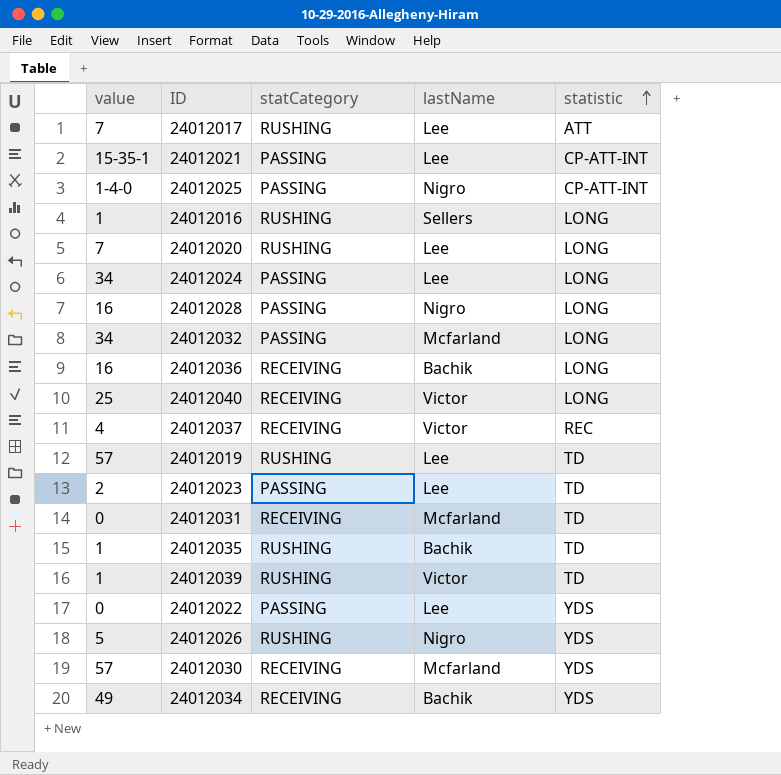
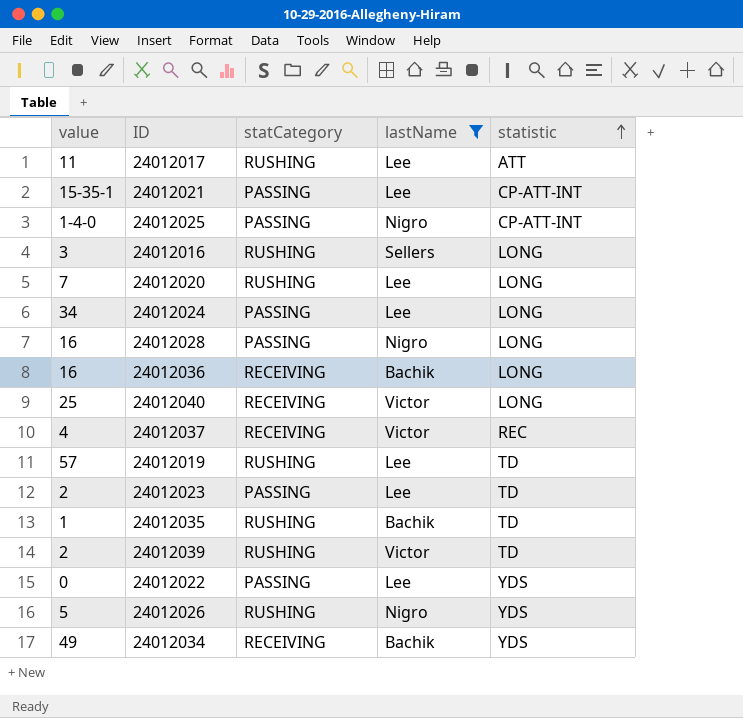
filter: none -> lastName != Mcfarland
24012017 | value: 7 -> 11
24012016 | value: 1 -> 3
24012039 | value: 1 -> 2

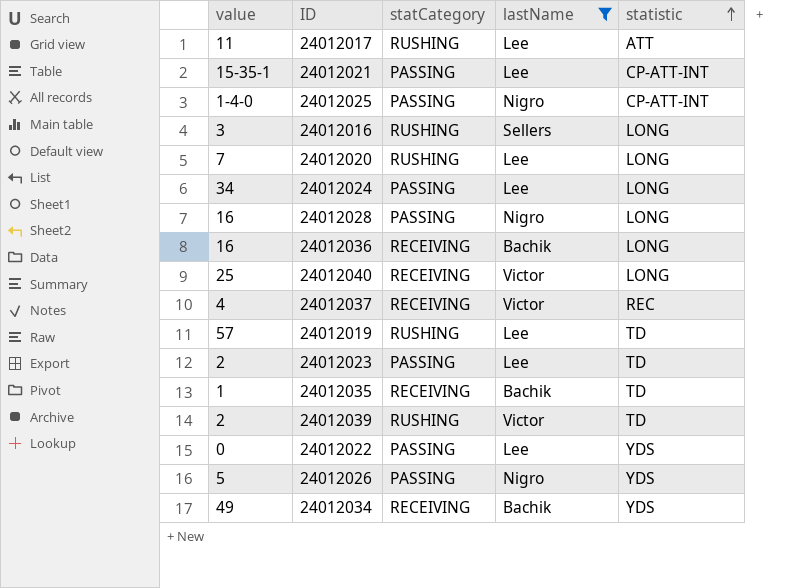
24012035 | statCategory: RUSHING -> RECEIVING
24012026 | statCategory: RUSHING -> PASSING

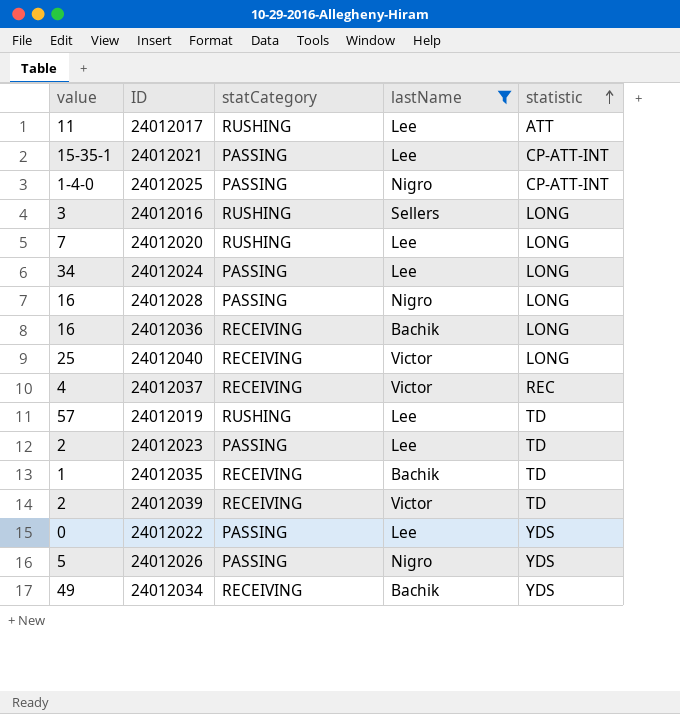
24012039 | statCategory: RUSHING -> RECEIVING

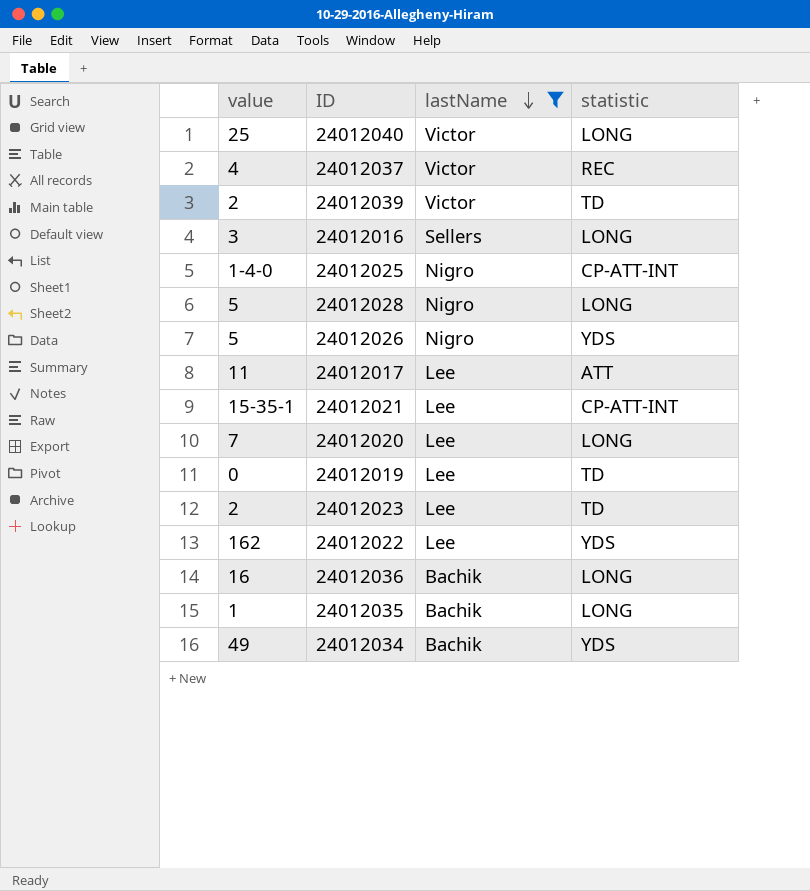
row order: statistic ascending -> lastName descending
column statCategory | position: 3 -> none
row 24012024: 34 | PASSING | Lee | LONG -> none
24012028 | value: 16 -> 5
24012019 | value: 57 -> 0
24012022 | value: 0 -> 162
24012035 | statistic: TD -> LONG

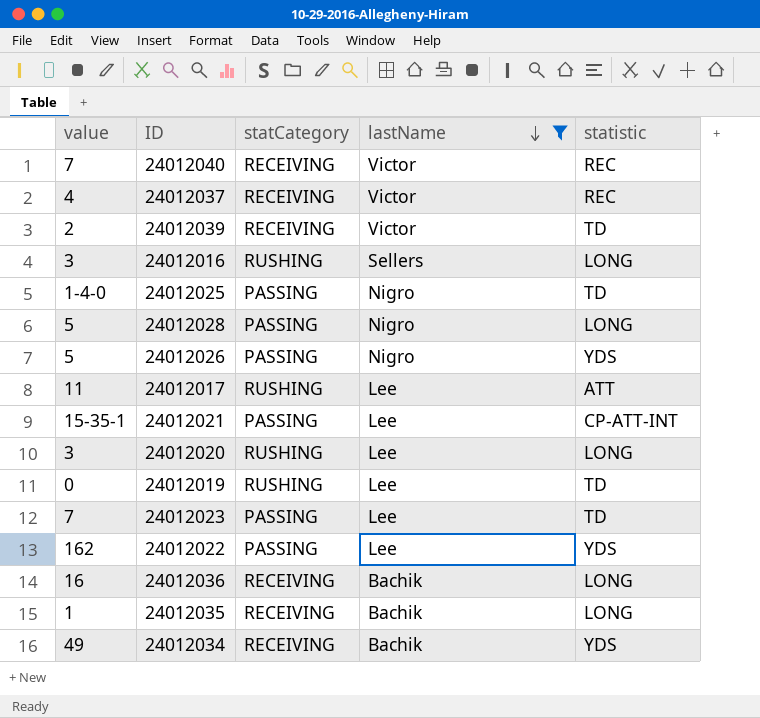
column statCategory | position: none -> 3
24012040 | value: 25 -> 7
24012040 | statistic: LONG -> REC
24012025 | statistic: CP-ATT-INT -> TD
24012020 | value: 7 -> 3
24012023 | value: 2 -> 7

